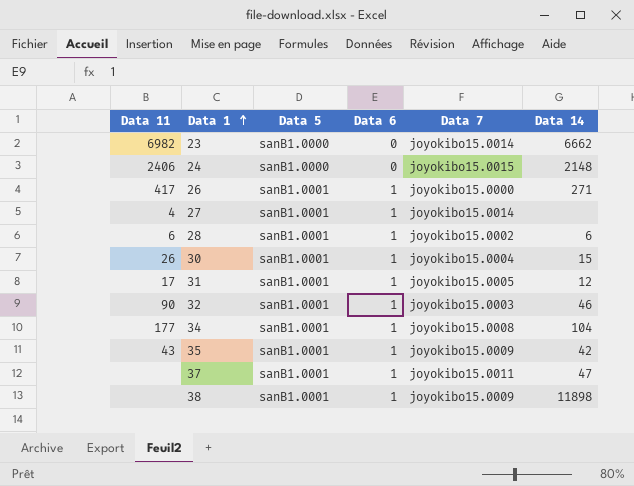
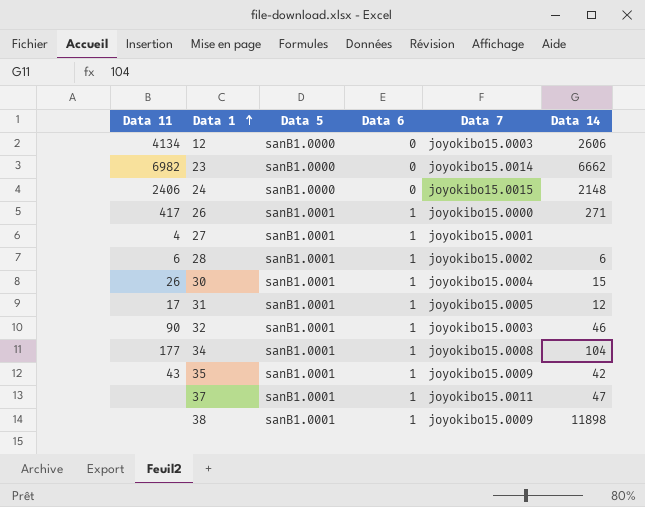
row 12: none -> 4134 | sanB1.0000 | 0 | joyokibo15.0003 | 2606
27 | Data 7: joyokibo15.0014 -> joyokibo15.0001

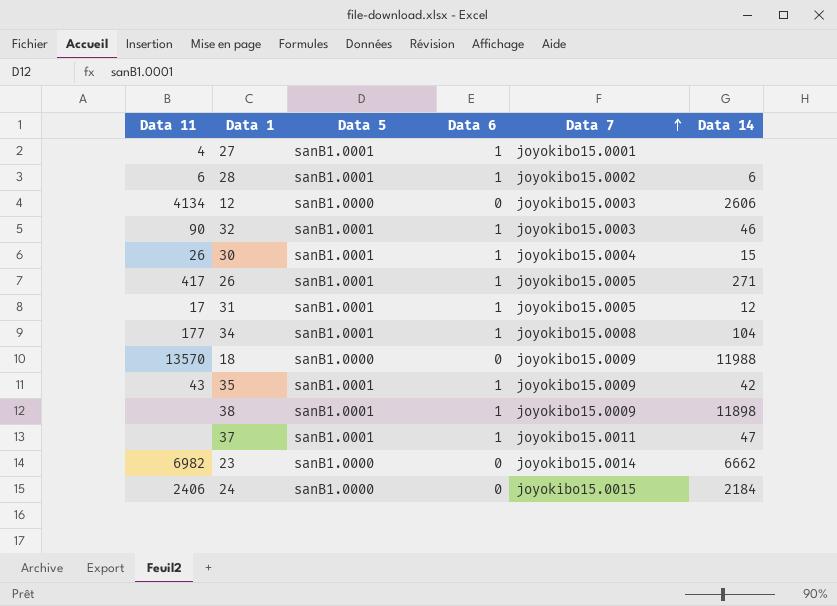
row order: Data 1 ascending -> Data 7 ascending
26 | Data 7: joyokibo15.0000 -> joyokibo15.0005
row 18: none -> 13570 | sanB1.0000 | 0 | joyokibo15.0009 | 11988
24 | Data 14: 2148 -> 2184

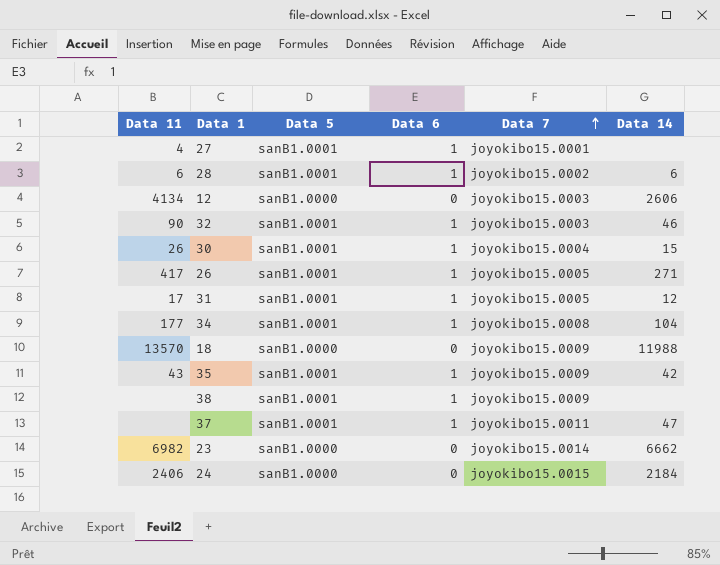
38 | Data 14: 11898 -> none

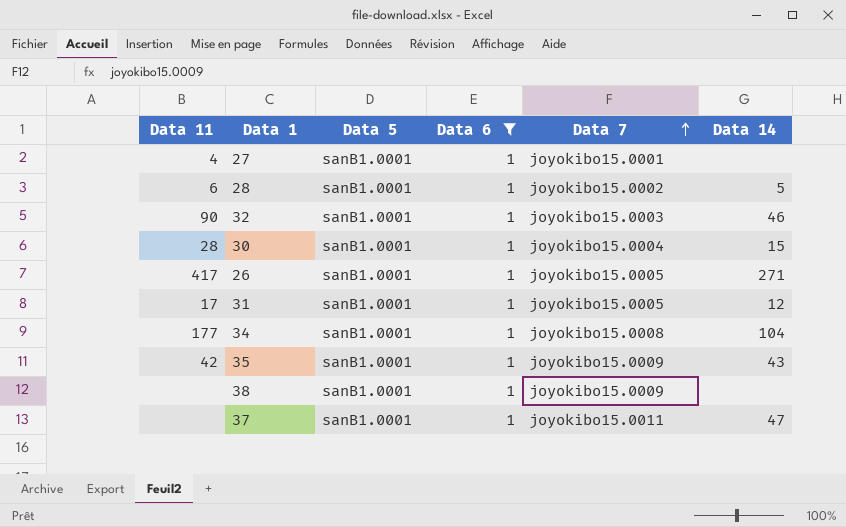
filter: none -> Data 6 = 1
28 | Data 14: 6 -> 5
30 | Data 11: 26 -> 28
35 | Data 11: 43 -> 42
35 | Data 14: 42 -> 43

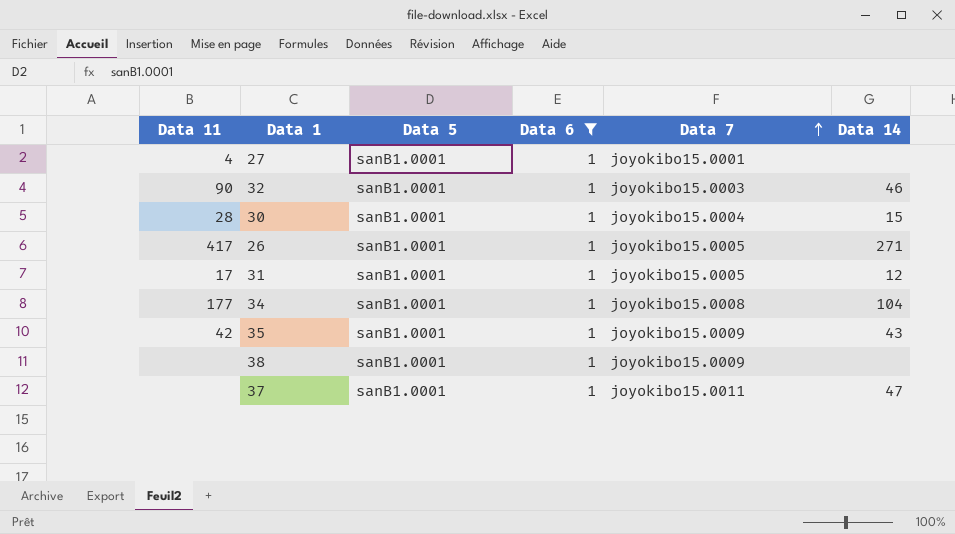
row 28: 6 | sanB1.0001 | 1 | joyokibo15.0002 | 5 -> none

